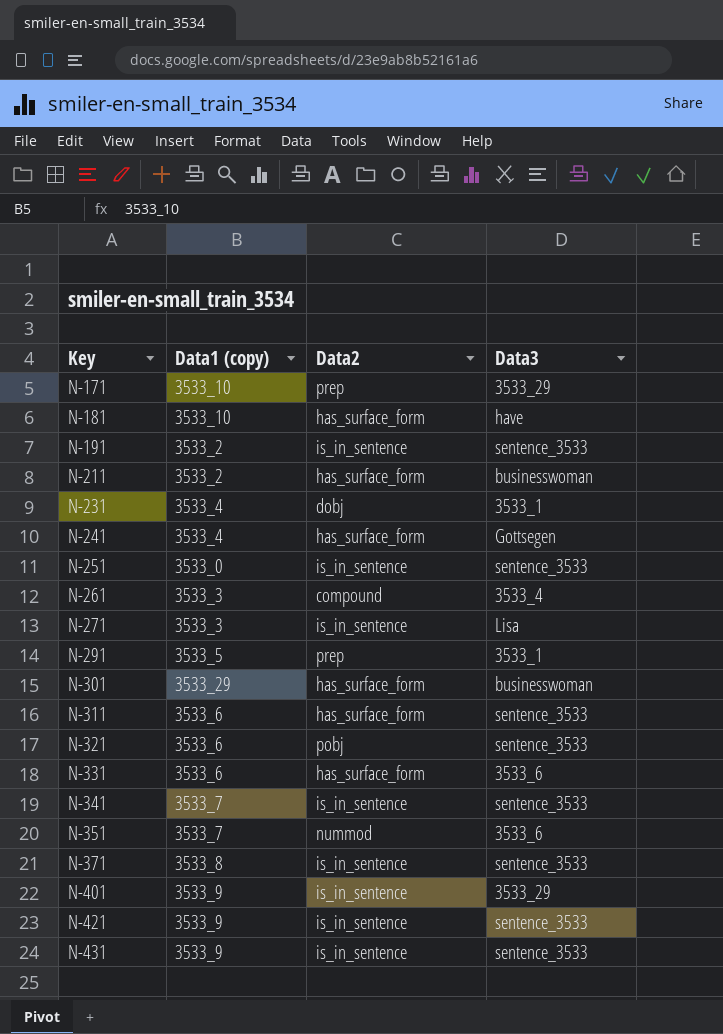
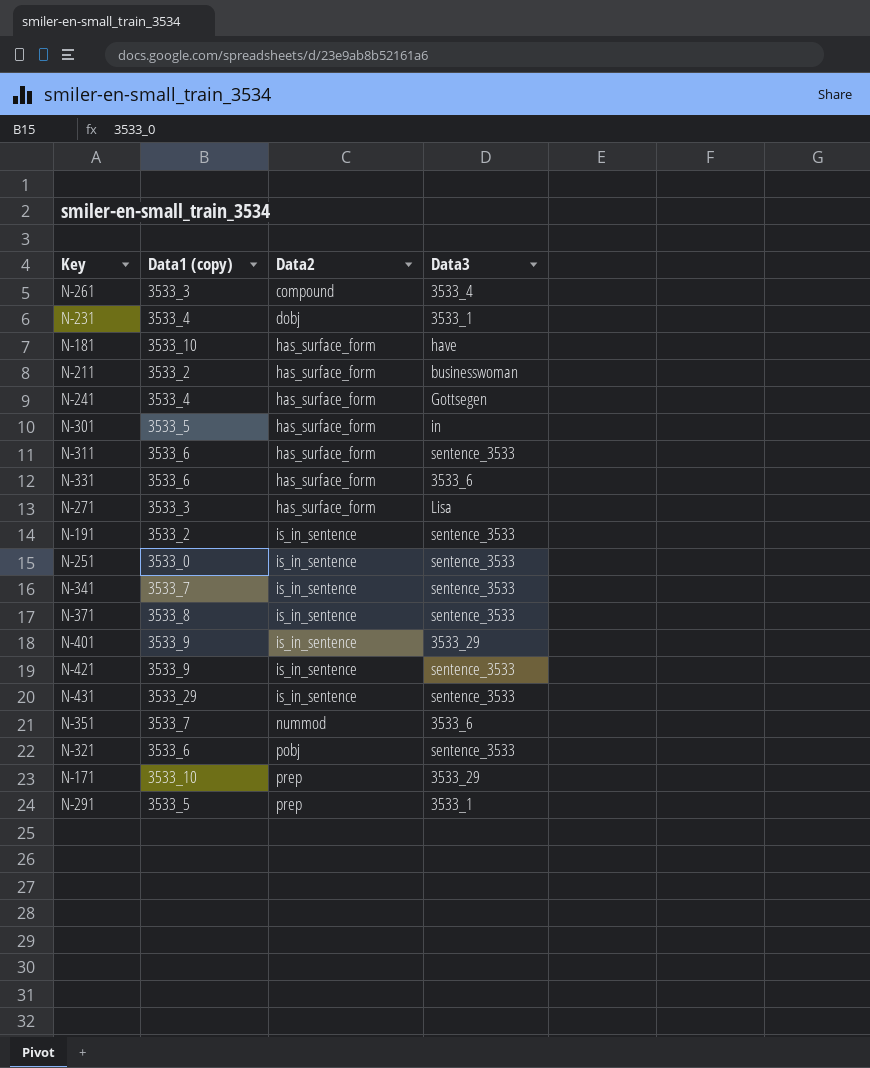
row order: Key ascending -> Data2 ascending
N-301 | Data1 (copy): 3533_29 -> 3533_5
N-301 | Data3: businesswoman -> in
N-271 | Data2: is_in_sentence -> has_surface_form
N-431 | Data1 (copy): 3533_9 -> 3533_29

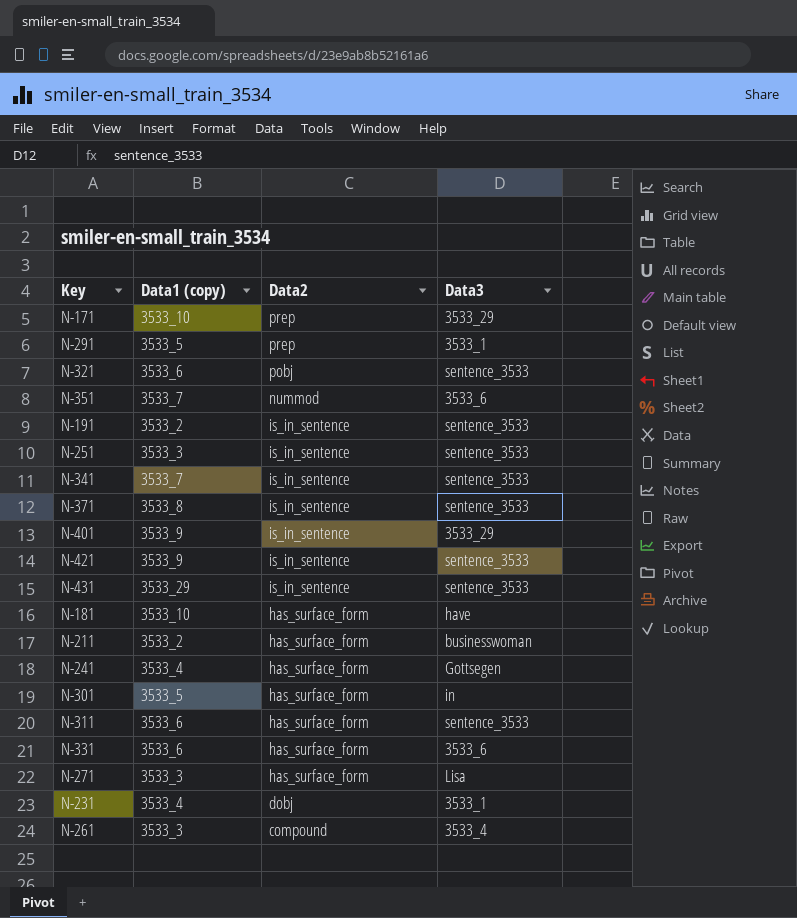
row order: Data2 ascending -> Data2 descending
N-251 | Data1 (copy): 3533_0 -> 3533_3

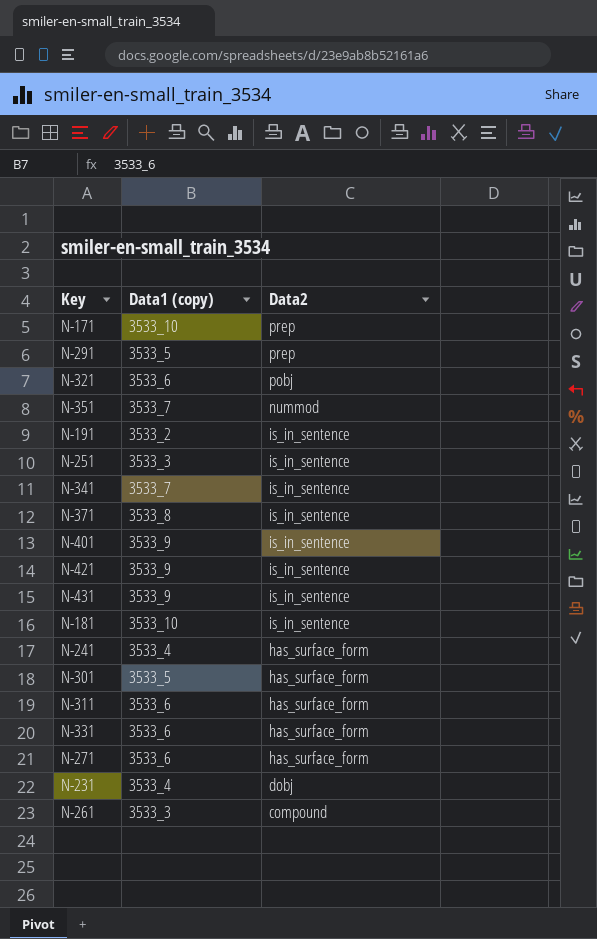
column Data3 | position: 4 -> none
row N-211: 3533_2 | has_surface_form | businesswoman -> none
N-431 | Data1 (copy): 3533_29 -> 3533_9
N-181 | Data2: has_surface_form -> is_in_sentence
N-271 | Data1 (copy): 3533_3 -> 3533_6

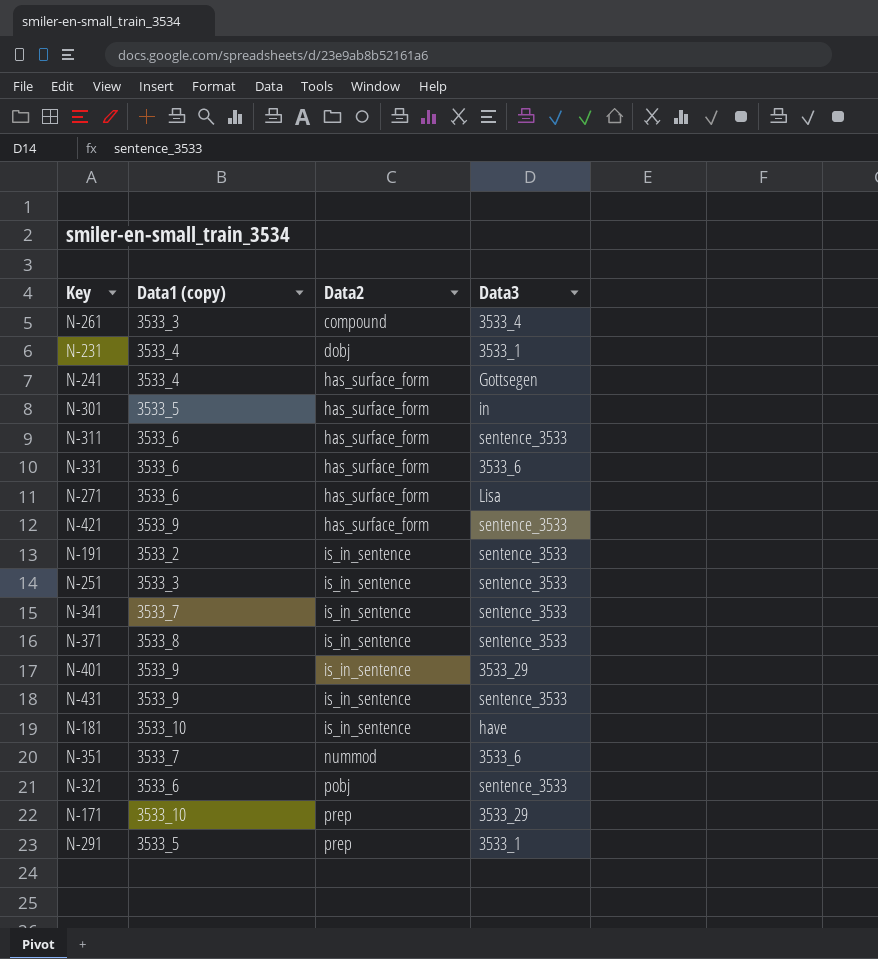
row order: Data2 descending -> Data2 ascending
column Data3 | position: none -> 4
N-421 | Data2: is_in_sentence -> has_surface_form

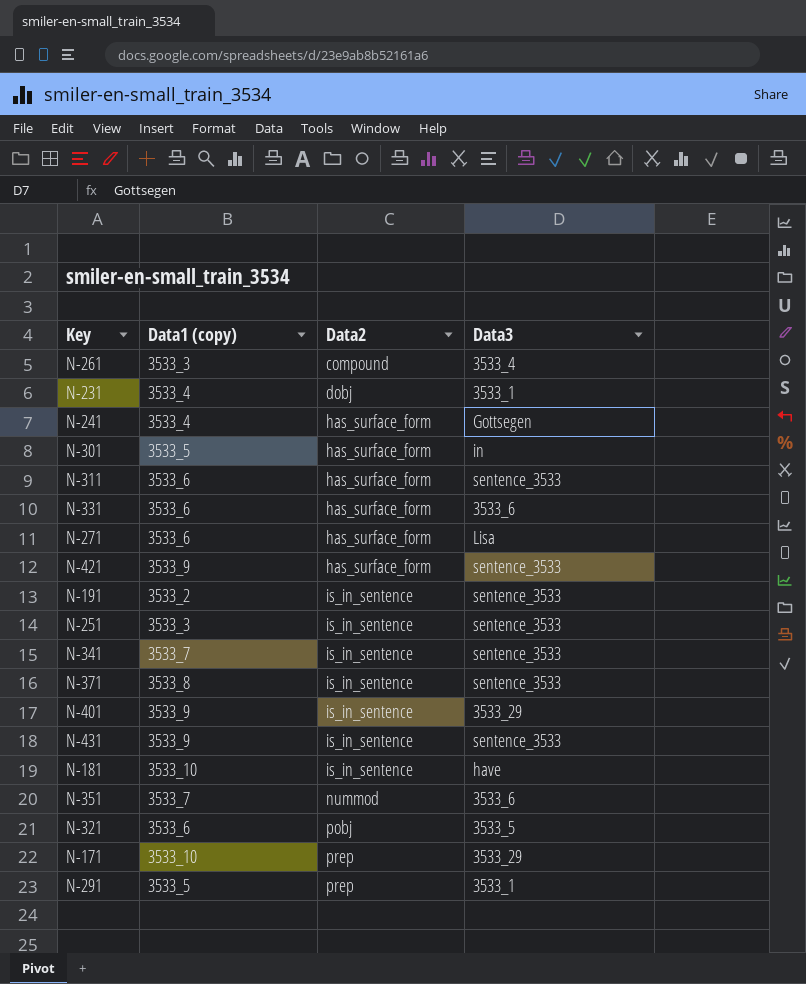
N-321 | Data3: sentence_3533 -> 3533_5

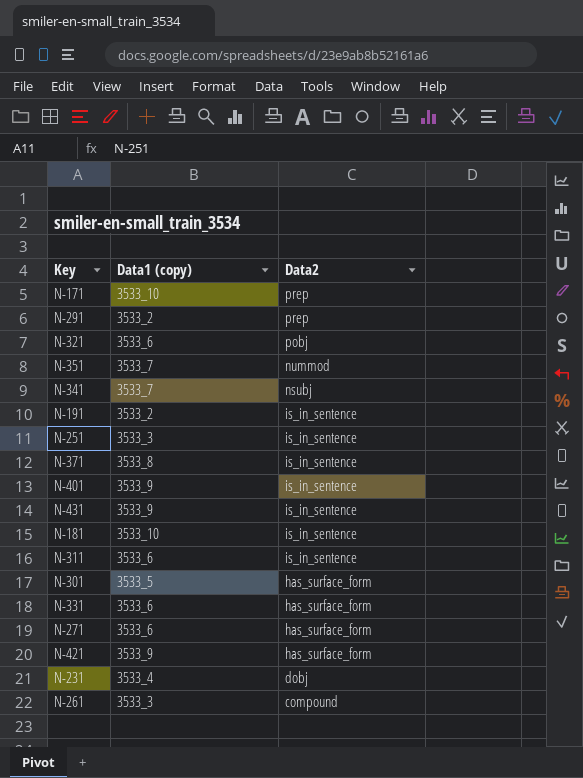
row order: Data2 ascending -> Data2 descending
column Data3 | position: 4 -> none
row N-241: 3533_4 | has_surface_form | Gottsegen -> none
N-291 | Data1 (copy): 3533_5 -> 3533_2
N-341 | Data2: is_in_sentence -> nsubj
N-311 | Data2: has_surface_form -> is_in_sentence

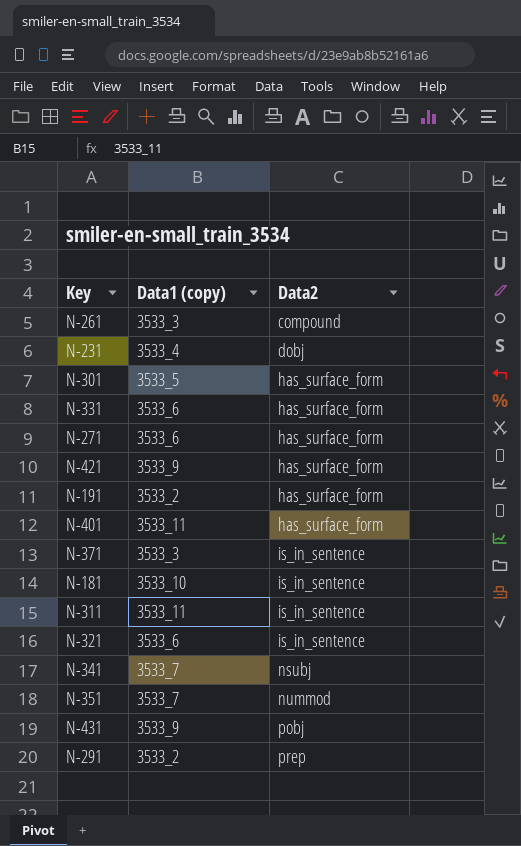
row order: Data2 descending -> Data2 ascending
row N-171: 3533_10 | prep -> none
row N-251: 3533_3 | is_in_sentence -> none
N-191 | Data2: is_in_sentence -> has_surface_form
N-401 | Data1 (copy): 3533_9 -> 3533_11
N-401 | Data2: is_in_sentence -> has_surface_form
N-371 | Data1 (copy): 3533_8 -> 3533_3
N-311 | Data1 (copy): 3533_6 -> 3533_11
N-321 | Data2: pobj -> is_in_sentence
N-431 | Data2: is_in_sentence -> pobj

